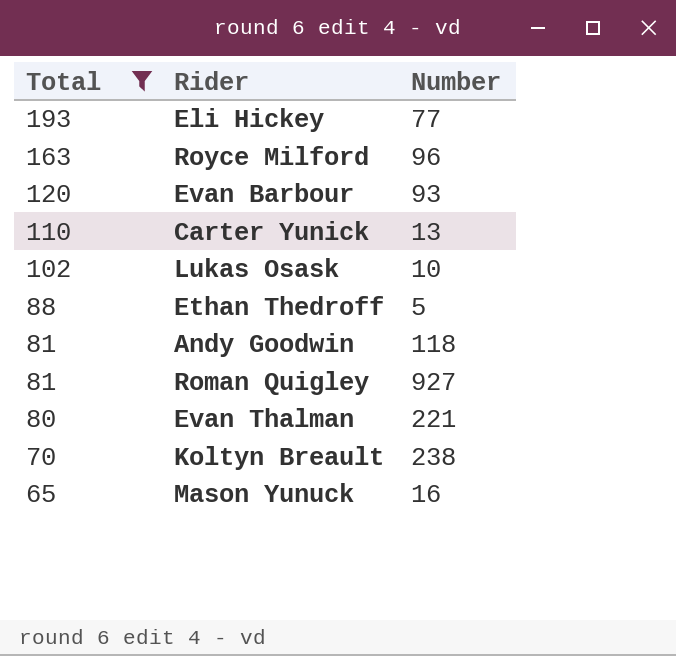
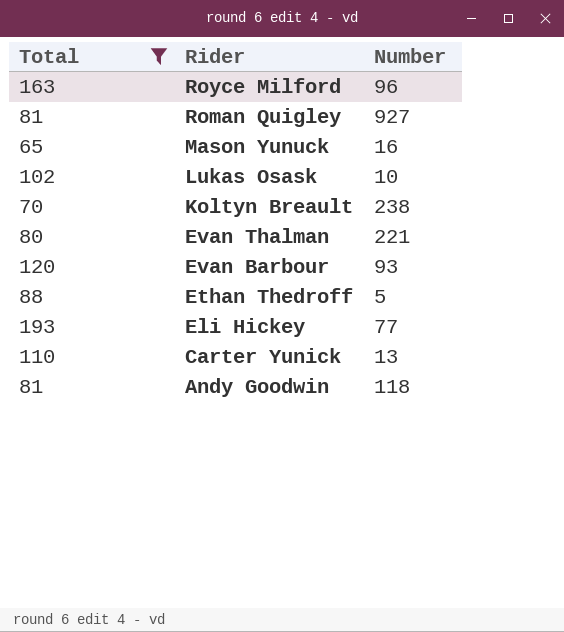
row order: Total descending -> Rider descending

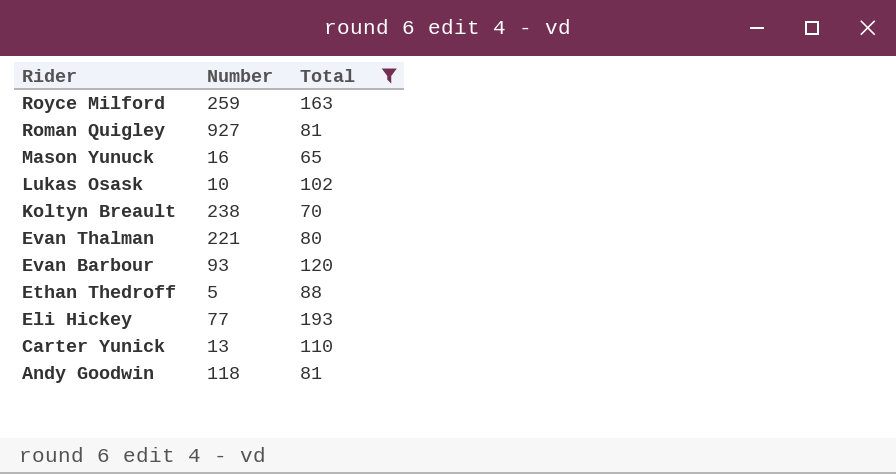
column Total | position: 1 -> 3
Royce Milford | Number: 96 -> 259

